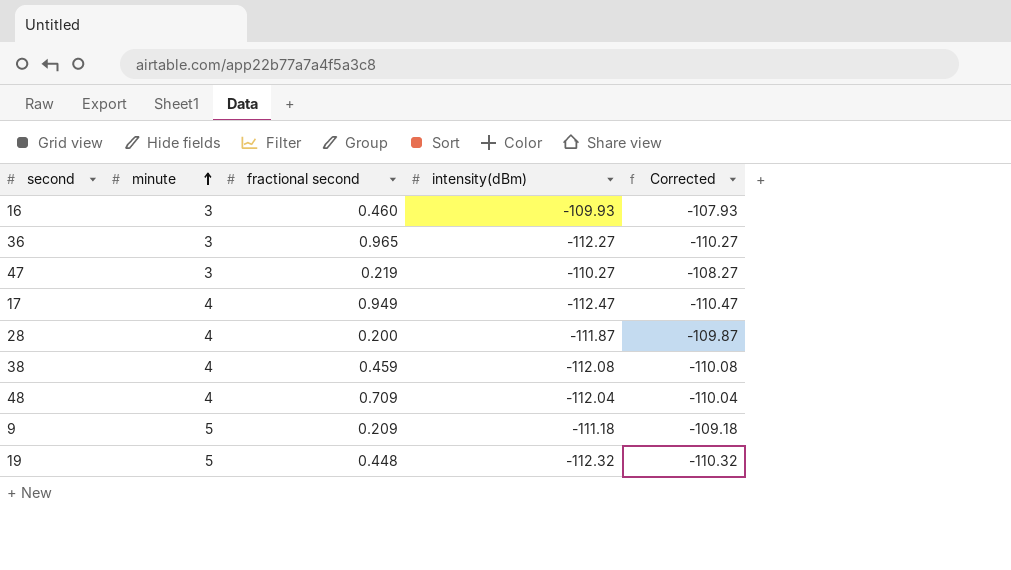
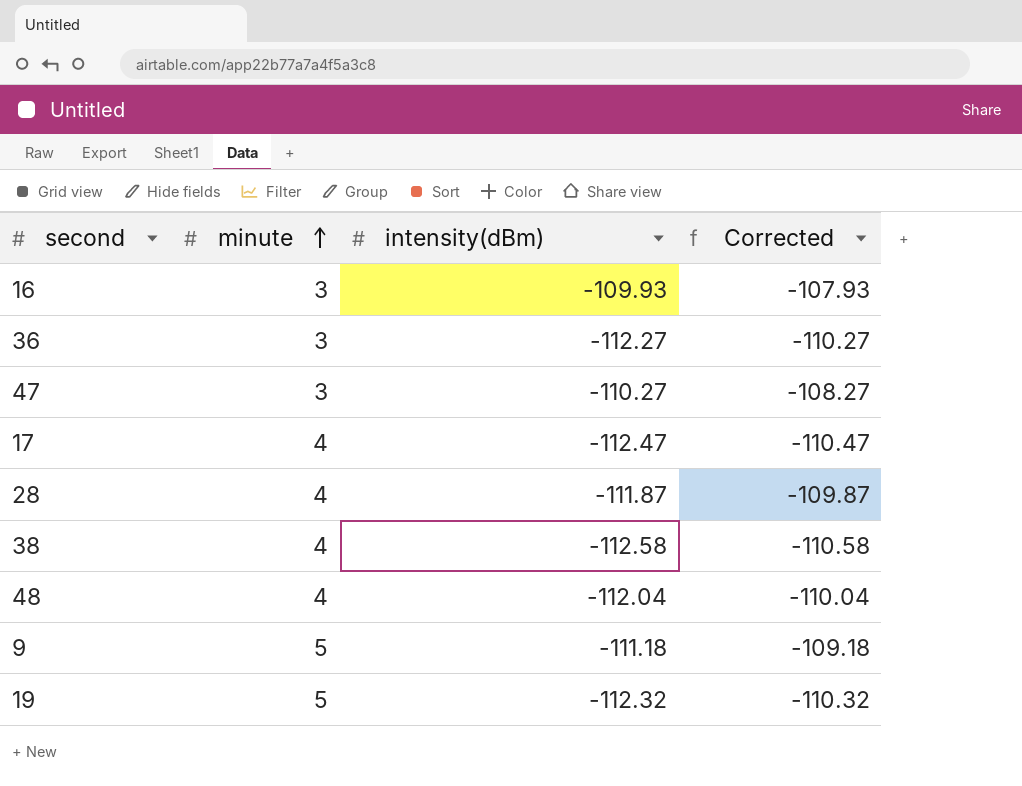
column fractional second | position: 3 -> none
38 | intensity(dBm): -112.08 -> -112.58
38 | Corrected: -110.08 -> -110.58

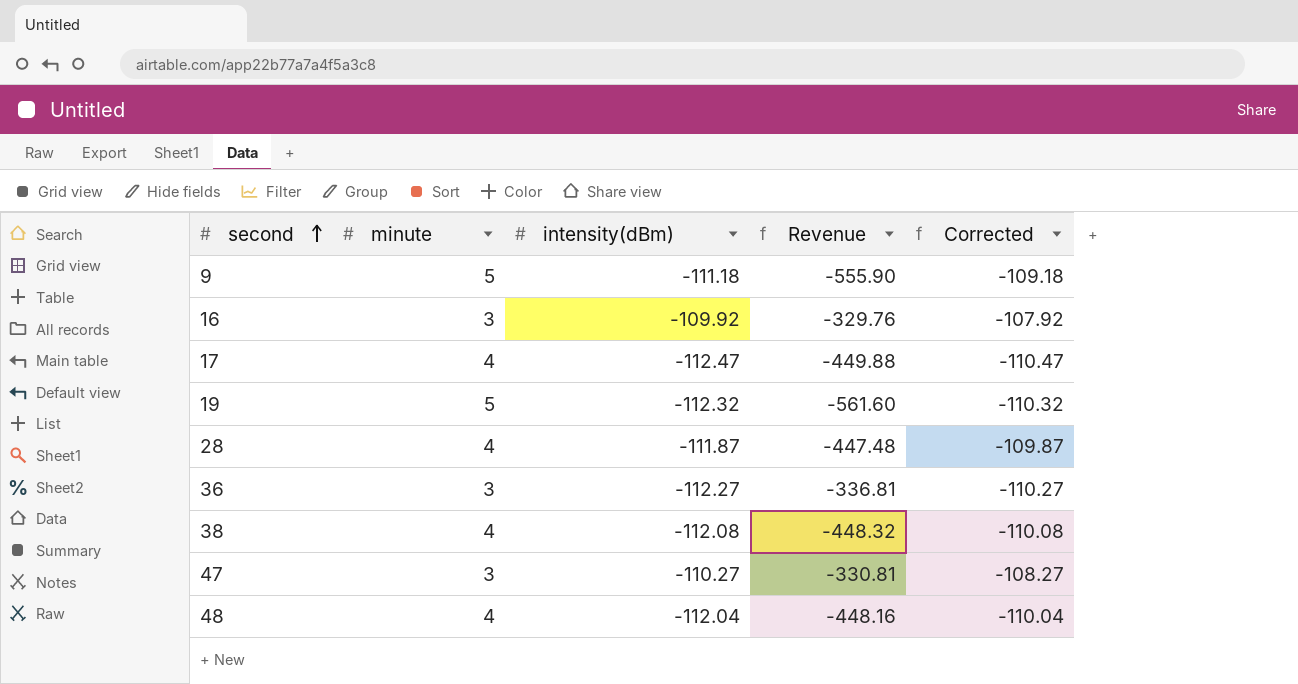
row order: minute ascending -> second ascending
column Revenue | formula: none -> [minute] * [intensity(dBm)]
16 | intensity(dBm): -109.93 -> -109.92
16 | Corrected: -107.93 -> -107.92
38 | intensity(dBm): -112.58 -> -112.08
38 | Corrected: -110.58 -> -110.08

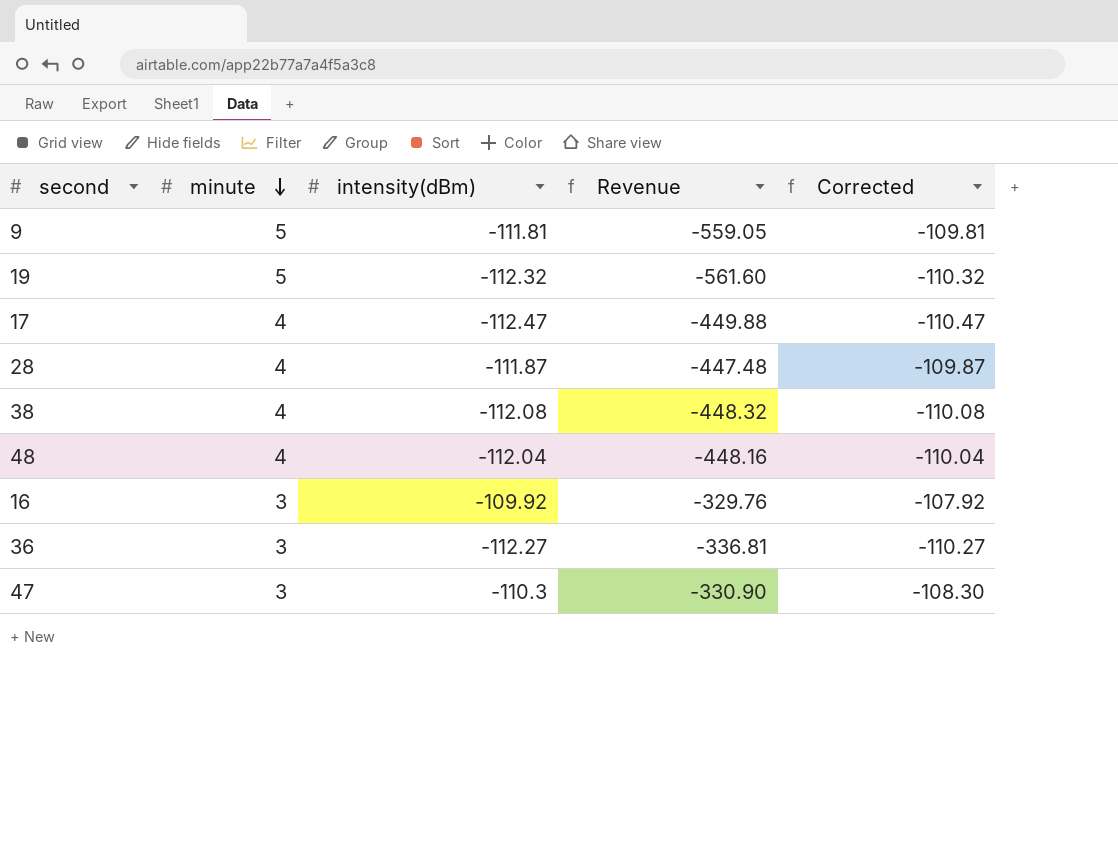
row order: second ascending -> minute descending
9 | intensity(dBm): -111.18 -> -111.81
9 | Revenue: -555.90 -> -559.05
9 | Corrected: -109.18 -> -109.81
47 | intensity(dBm): -110.27 -> -110.3
47 | Revenue: -330.81 -> -330.90
47 | Corrected: -108.27 -> -108.30

